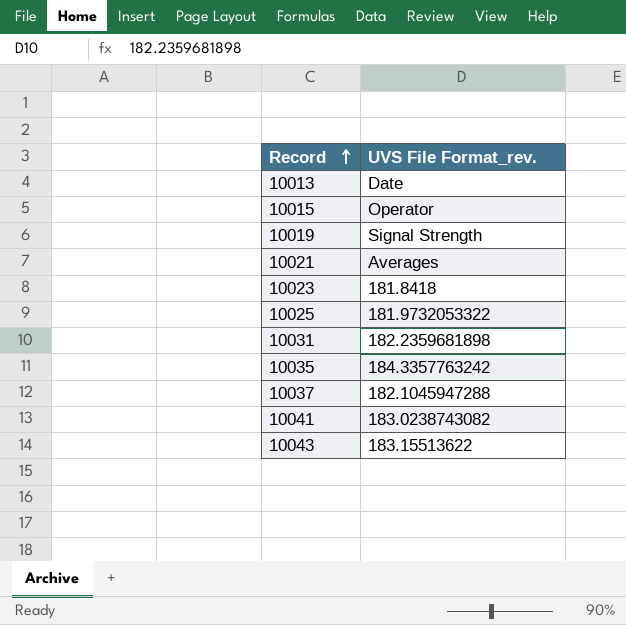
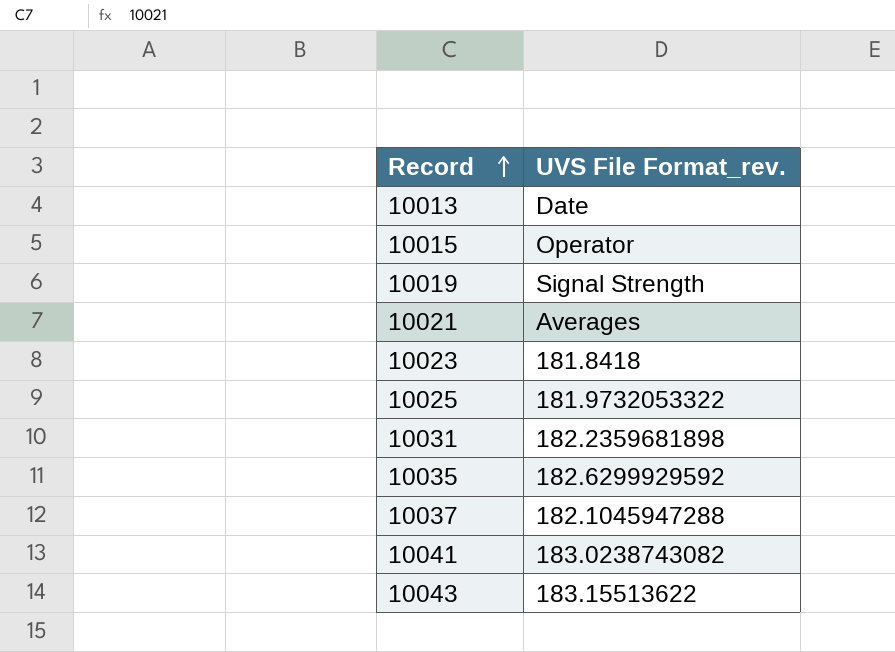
10035 | UVS File Format_rev.: 184.3357763242 -> 182.6299929592

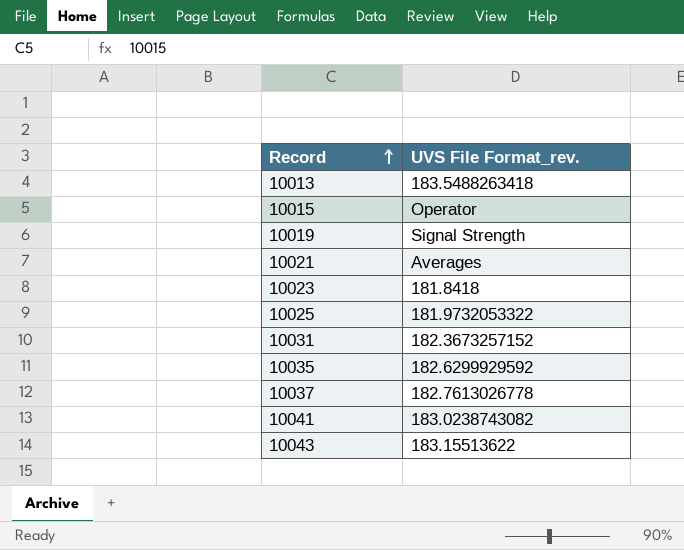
10013 | UVS File Format_rev.: Date -> 183.5488263418
10031 | UVS File Format_rev.: 182.2359681898 -> 182.3673257152
10037 | UVS File Format_rev.: 182.1045947288 -> 182.7613026778

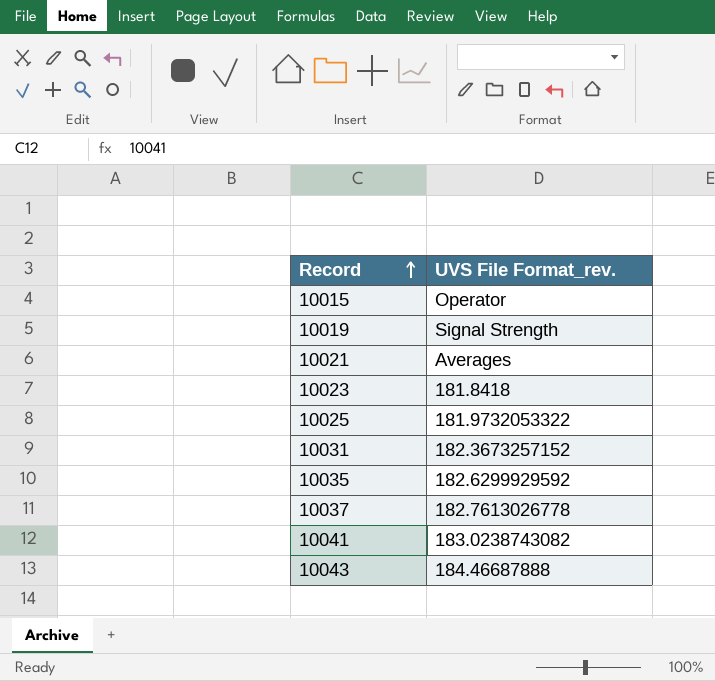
row 10013: 183.5488263418 -> none
10043 | UVS File Format_rev.: 183.15513622 -> 184.46687888

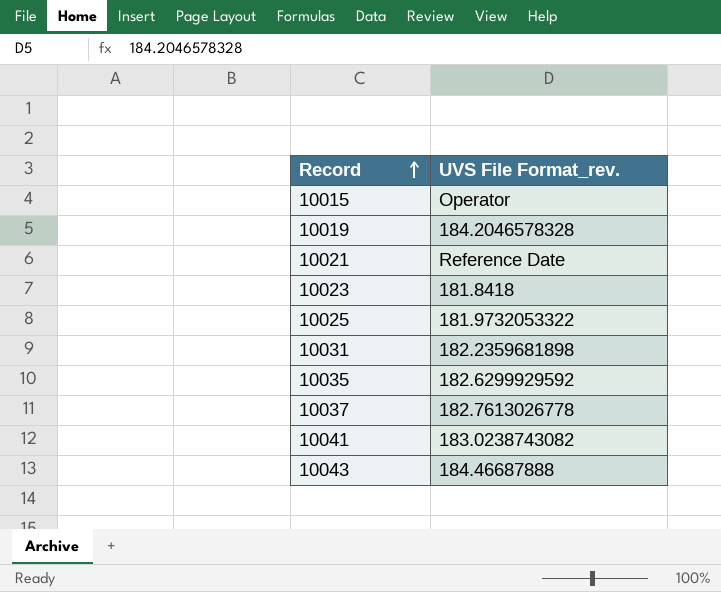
10019 | UVS File Format_rev.: Signal Strength -> 184.2046578328
10021 | UVS File Format_rev.: Averages -> Reference Date
10031 | UVS File Format_rev.: 182.3673257152 -> 182.2359681898

